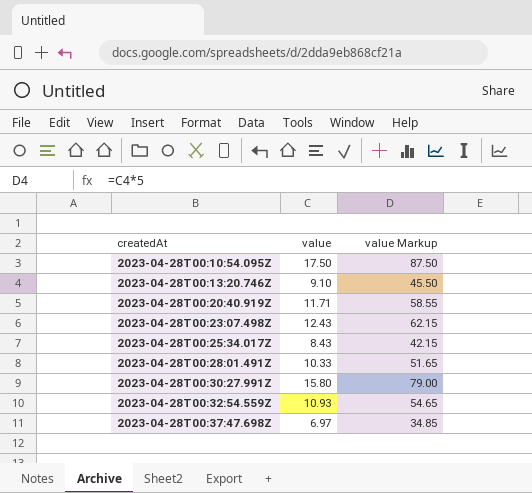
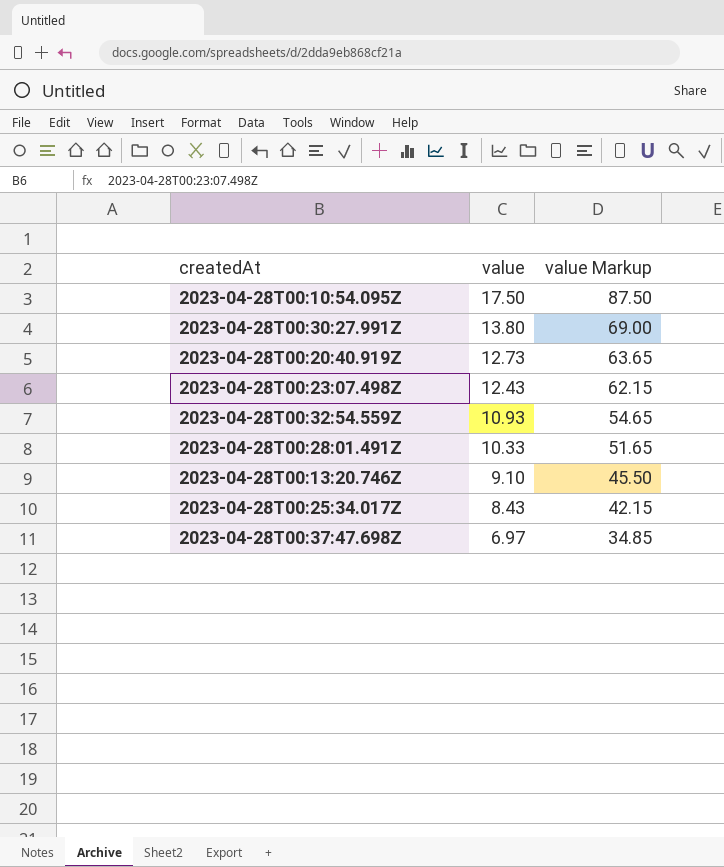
row order: createdAt ascending -> value descending
2023-04-28T00:30:27.991Z | value: 15.80 -> 13.80
2023-04-28T00:30:27.991Z | value Markup: 79.00 -> 69.00
2023-04-28T00:20:40.919Z | value: 11.71 -> 12.73
2023-04-28T00:20:40.919Z | value Markup: 58.55 -> 63.65

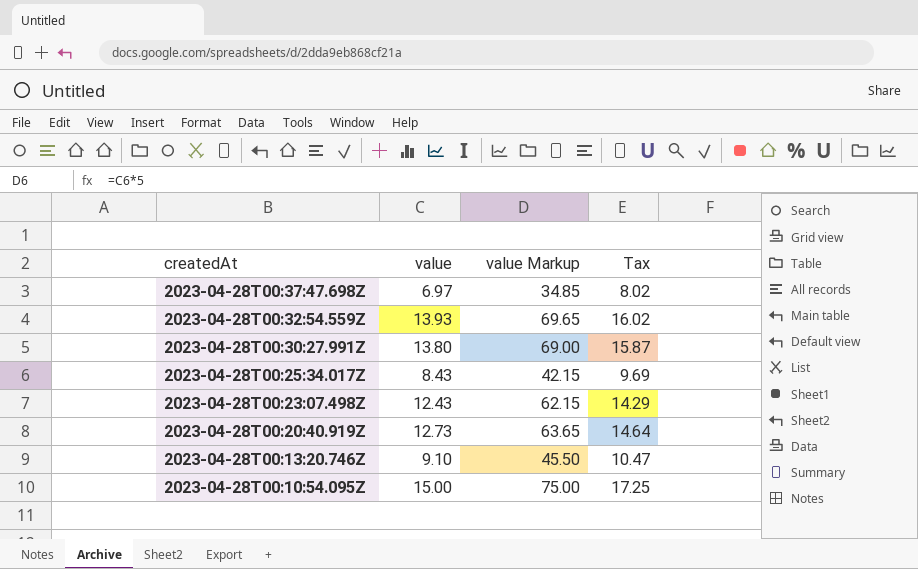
row order: value descending -> createdAt descending
column Tax | formula: none -> [value] * 1.15
row 2023-04-28T00:28:01.491Z: 10.33 | 51.65 -> none
2023-04-28T00:32:54.559Z | value: 10.93 -> 13.93
2023-04-28T00:32:54.559Z | value Markup: 54.65 -> 69.65
2023-04-28T00:10:54.095Z | value: 17.50 -> 15.00
2023-04-28T00:10:54.095Z | value Markup: 87.50 -> 75.00

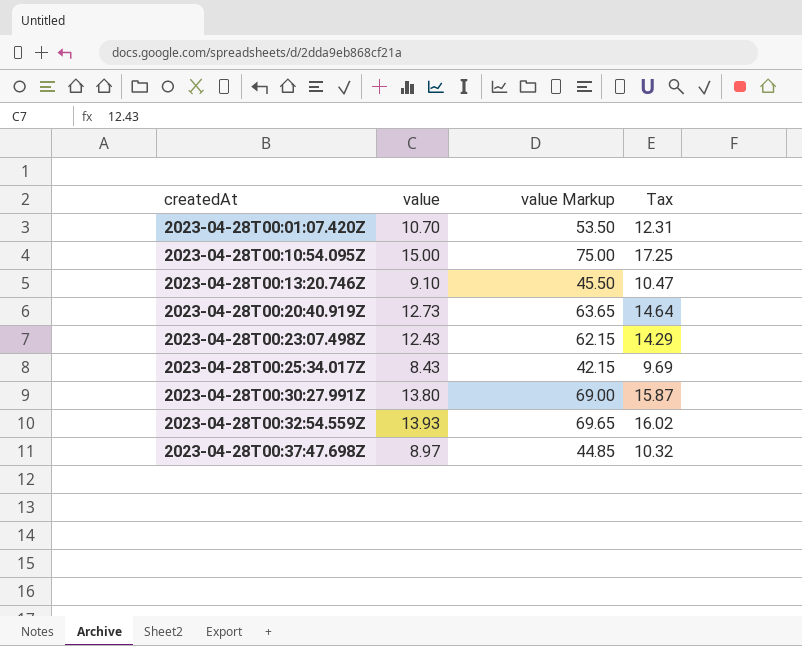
row order: createdAt descending -> createdAt ascending
row 2023-04-28T00:01:07.420Z: none -> 10.70 | 53.50 | 12.31
2023-04-28T00:37:47.698Z | value: 6.97 -> 8.97
2023-04-28T00:37:47.698Z | value Markup: 34.85 -> 44.85
2023-04-28T00:37:47.698Z | Tax: 8.02 -> 10.32

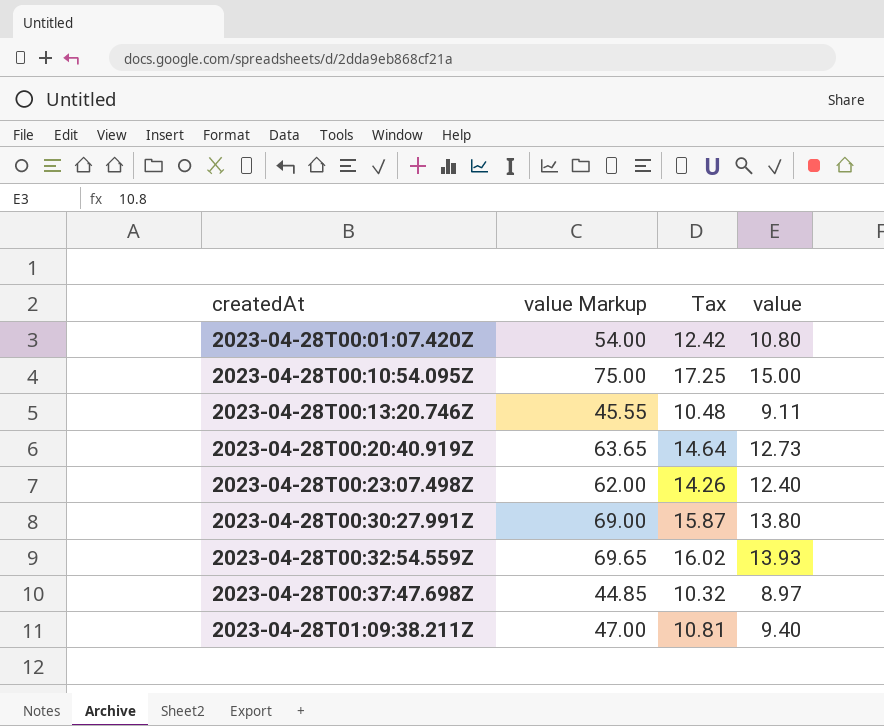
column value | position: 2 -> 4
row 2023-04-28T00:25:34.017Z: 8.43 | 42.15 | 9.69 -> none
2023-04-28T00:01:07.420Z | value Markup: 53.50 -> 54.00
2023-04-28T00:01:07.420Z | Tax: 12.31 -> 12.42
2023-04-28T00:01:07.420Z | value: 10.70 -> 10.80
2023-04-28T00:13:20.746Z | value Markup: 45.50 -> 45.55
2023-04-28T00:13:20.746Z | Tax: 10.47 -> 10.48
2023-04-28T00:13:20.746Z | value: 9.10 -> 9.11
2023-04-28T00:23:07.498Z | value Markup: 62.15 -> 62.00
2023-04-28T00:23:07.498Z | Tax: 14.29 -> 14.26
2023-04-28T00:23:07.498Z | value: 12.43 -> 12.40
row 2023-04-28T01:09:38.211Z: none -> 47.00 | 10.81 | 9.40

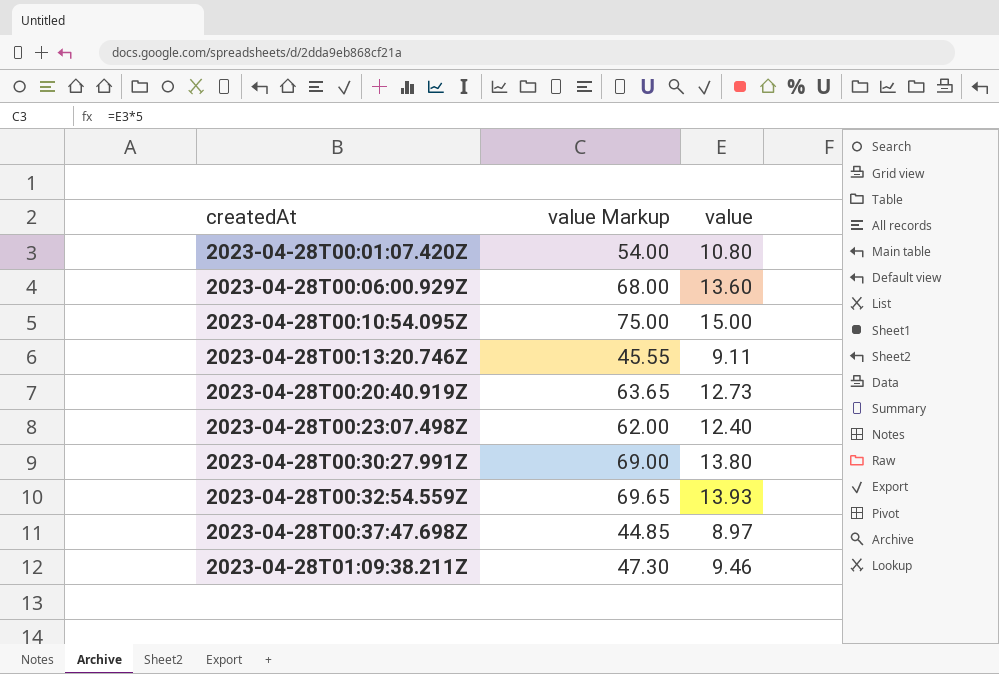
column Tax | formula: [value] * 1.15 -> none
row 2023-04-28T00:06:00.929Z: none -> 68.00 | 13.60
2023-04-28T01:09:38.211Z | value Markup: 47.00 -> 47.30
2023-04-28T01:09:38.211Z | value: 9.40 -> 9.46

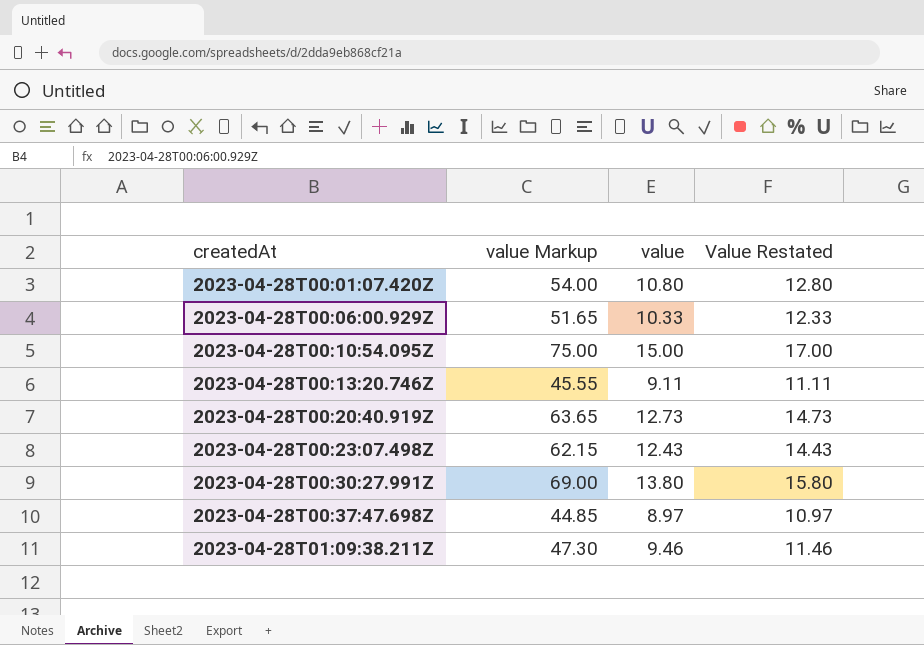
column Value Restated | formula: none -> [value] + 2
row 2023-04-28T00:32:54.559Z: 69.65 | 13.93 -> none
2023-04-28T00:06:00.929Z | value Markup: 68.00 -> 51.65
2023-04-28T00:06:00.929Z | value: 13.60 -> 10.33
2023-04-28T00:23:07.498Z | value Markup: 62.00 -> 62.15
2023-04-28T00:23:07.498Z | value: 12.40 -> 12.43

